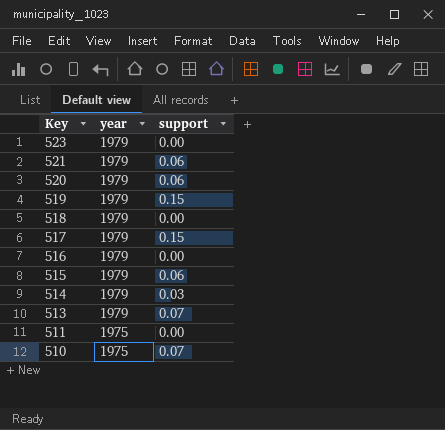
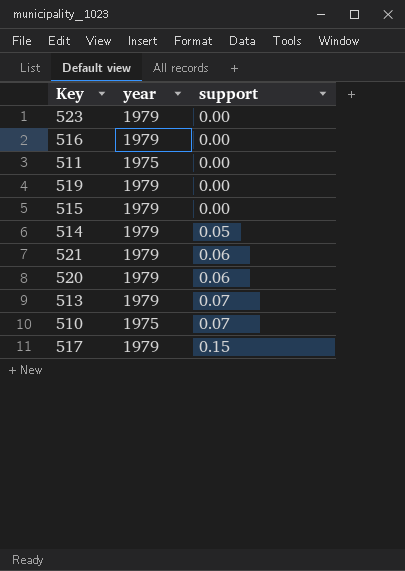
row order: Key descending -> support ascending
row 518: 1979 | 0.00 -> none
519 | support: 0.15 -> 0.00
515 | support: 0.06 -> 0.00
514 | support: 0.03 -> 0.05

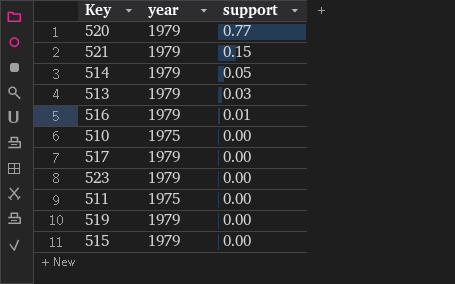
row order: support ascending -> support descending
520 | support: 0.06 -> 0.77
521 | support: 0.06 -> 0.15
513 | support: 0.07 -> 0.03
516 | support: 0.00 -> 0.01
510 | support: 0.07 -> 0.00
517 | support: 0.15 -> 0.00

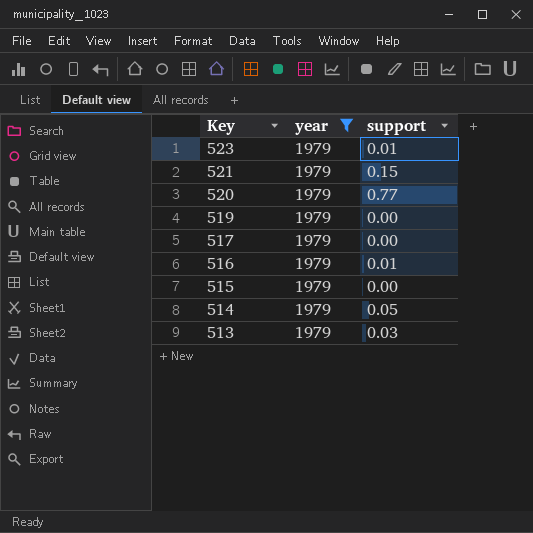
filter: none -> year = 1979
row order: support descending -> Key descending
523 | support: 0.00 -> 0.01

